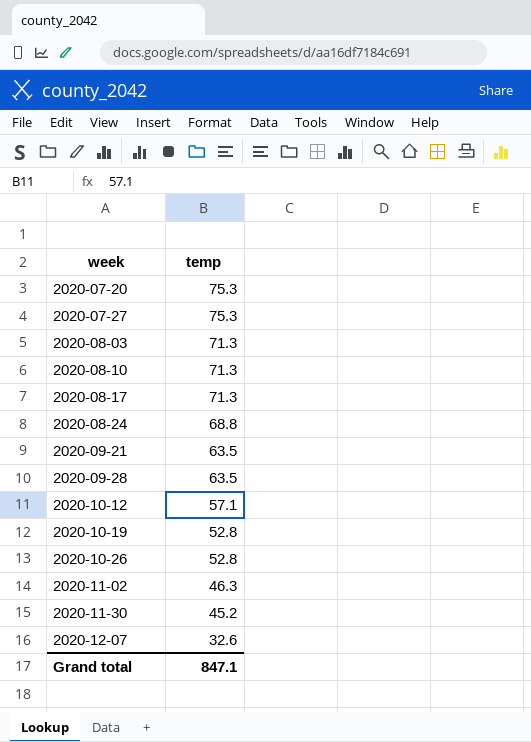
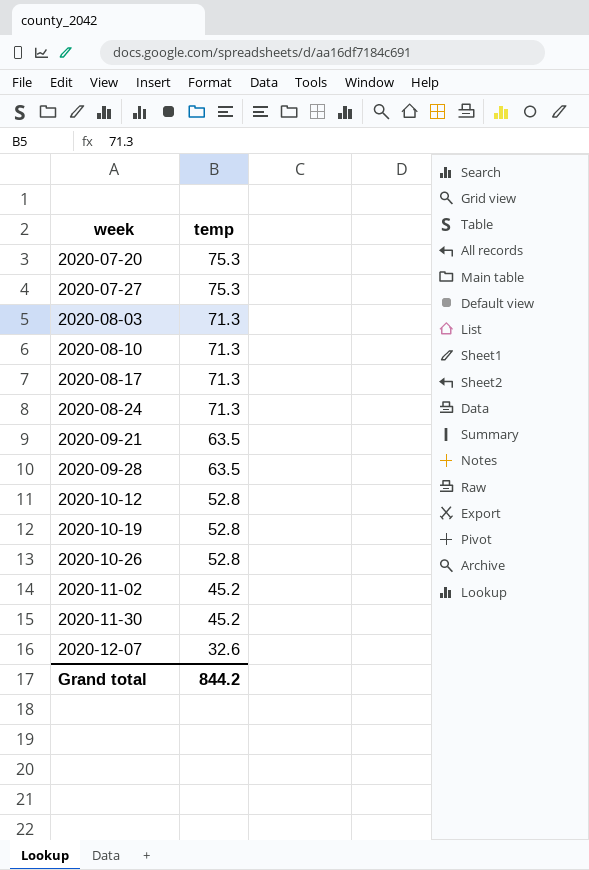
2020-08-24 | temp: 68.8 -> 71.3
2020-10-12 | temp: 57.1 -> 52.8
2020-11-02 | temp: 46.3 -> 45.2
Grand total | temp: 847.1 -> 844.2

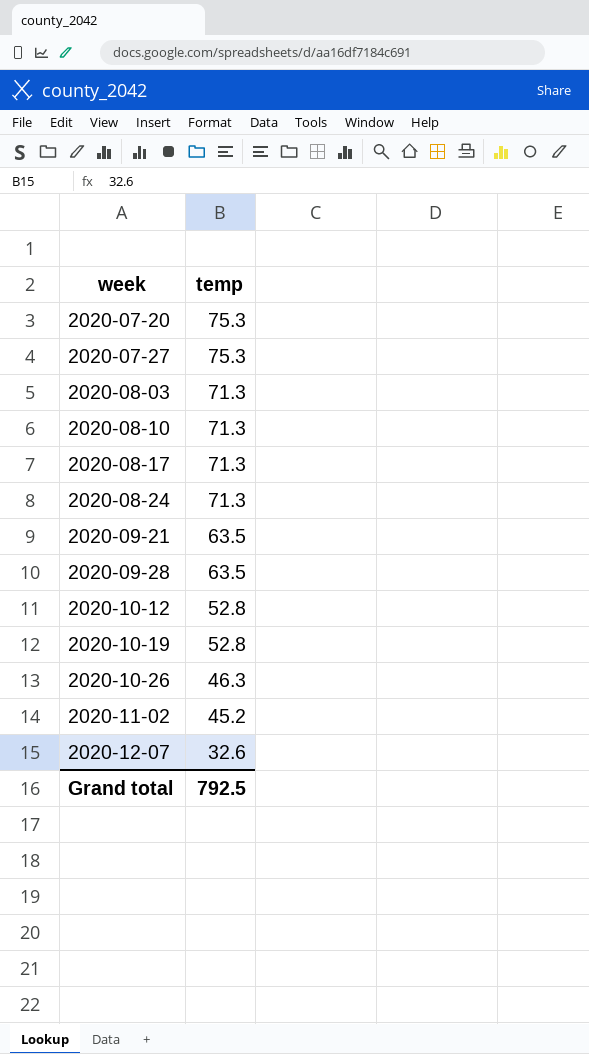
row 2020-11-30: 45.2 -> none
2020-10-26 | temp: 52.8 -> 46.3
Grand total | temp: 844.2 -> 792.5

